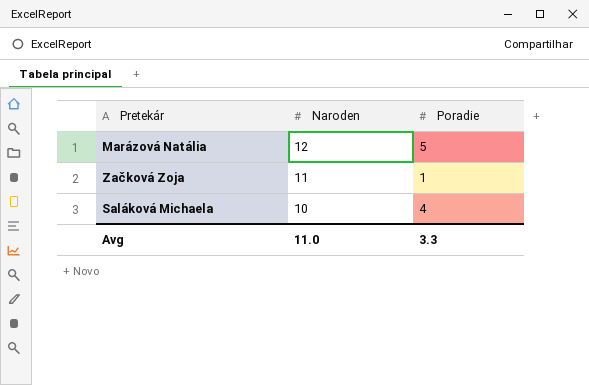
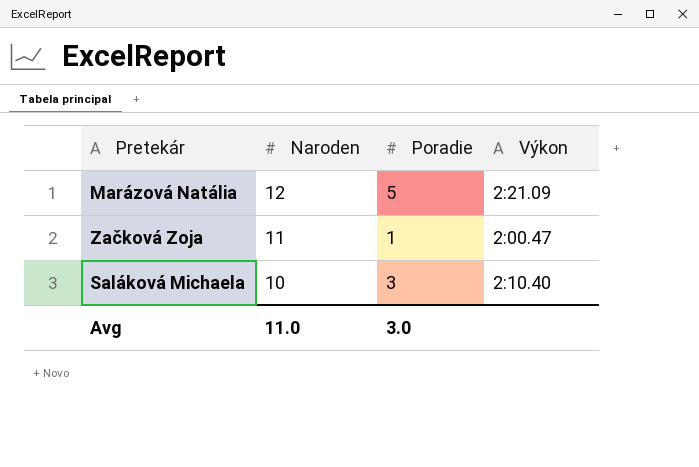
column Výkon | position: none -> 4
Saláková Michaela | Poradie: 4 -> 3
Avg | Poradie: 3.3 -> 3.0

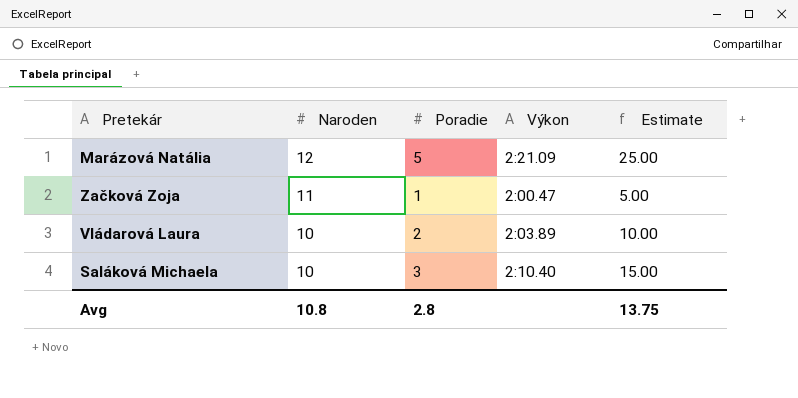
column Estimate | formula: none -> [Poradie] * 5
row Vládarová Laura: none -> 10 | 2 | 2:03.89 | 10.00
Avg | Naroden: 11.0 -> 10.8
Avg | Poradie: 3.0 -> 2.8

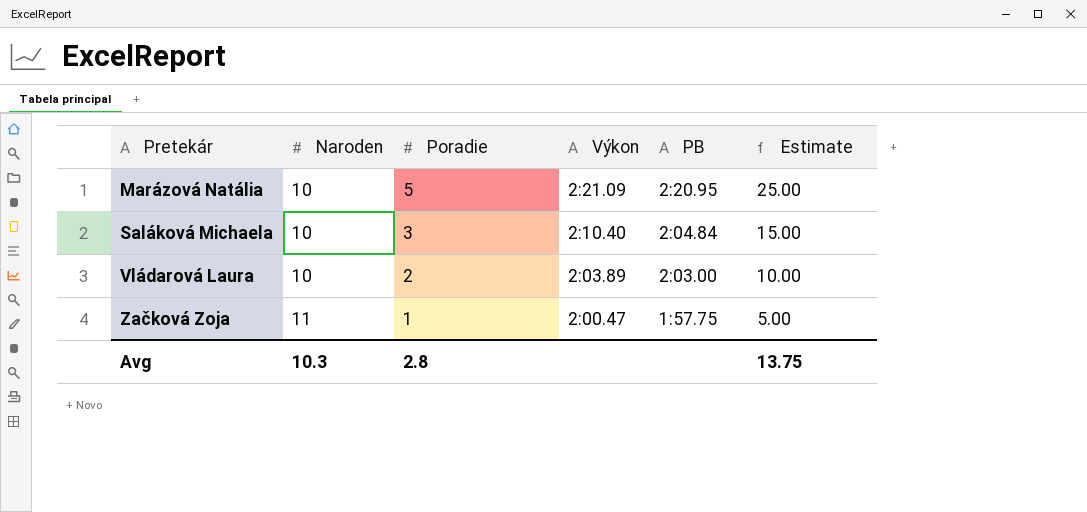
row order: Naroden descending -> Pretekár ascending
column PB | position: none -> 5
Marázová Natália | Naroden: 12 -> 10
Avg | Naroden: 10.8 -> 10.3

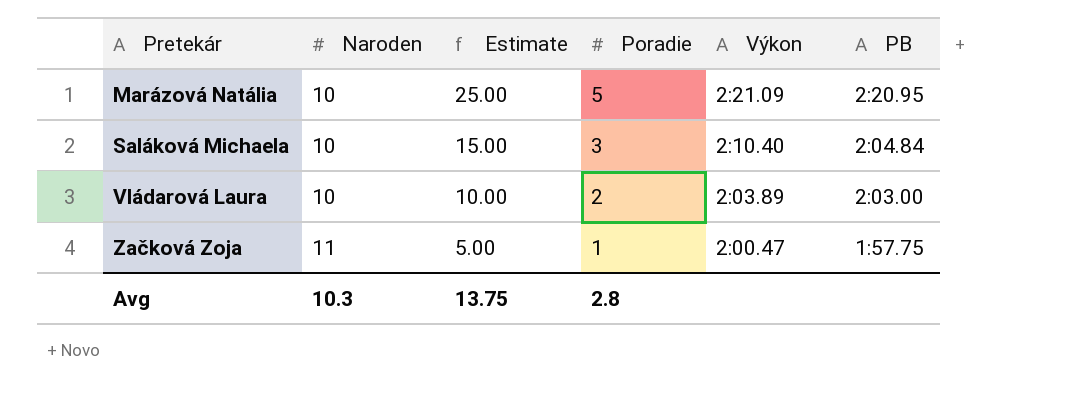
column Estimate | position: 6 -> 3

